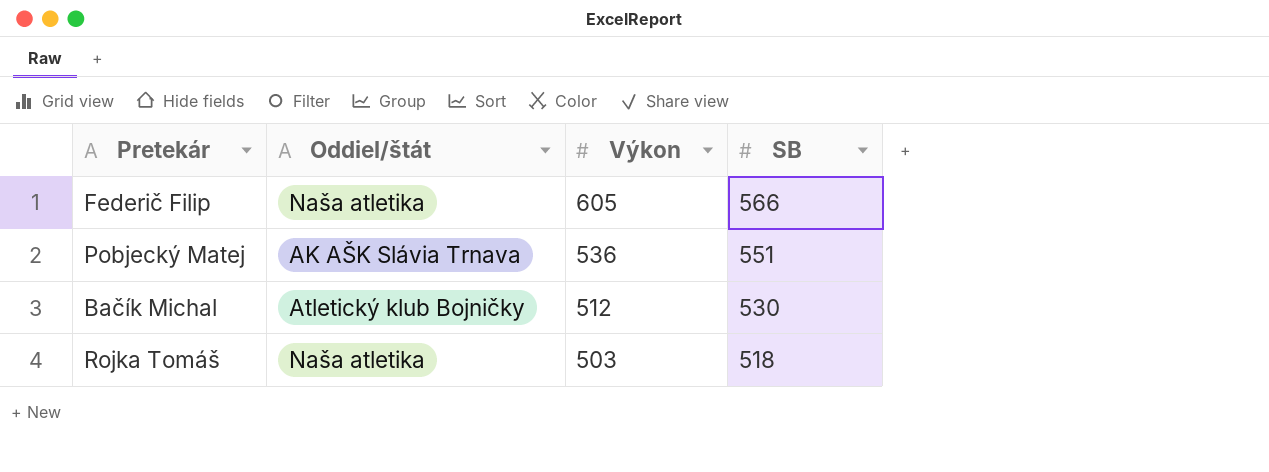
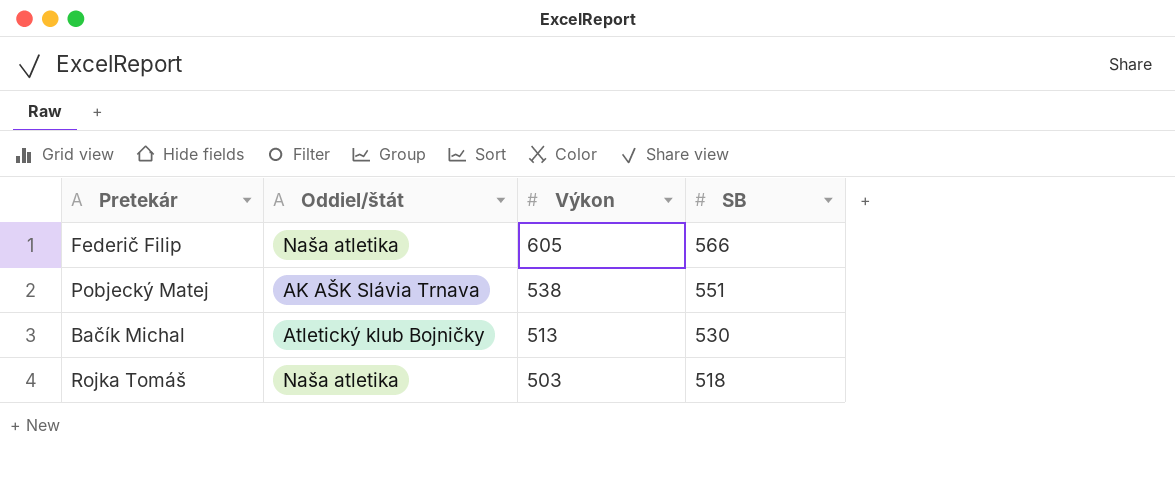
Pobjecký Matej | Výkon: 536 -> 538
Bačík Michal | Výkon: 512 -> 513

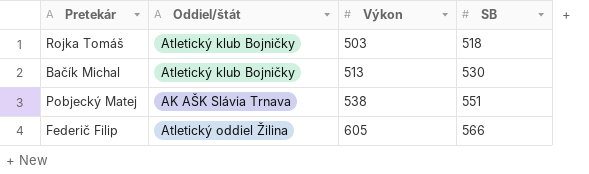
row order: Výkon descending -> Výkon ascending
Rojka Tomáš | Oddiel/štát: Naša atletika -> Atletický klub Bojničky
Federič Filip | Oddiel/štát: Naša atletika -> Atletický oddiel Žilina

